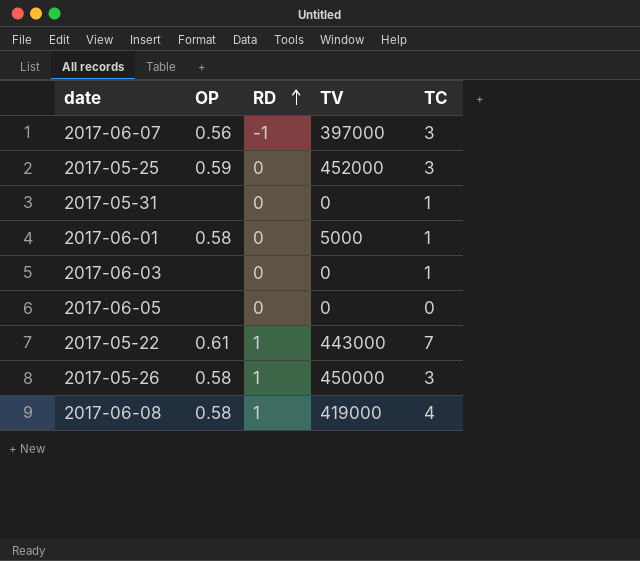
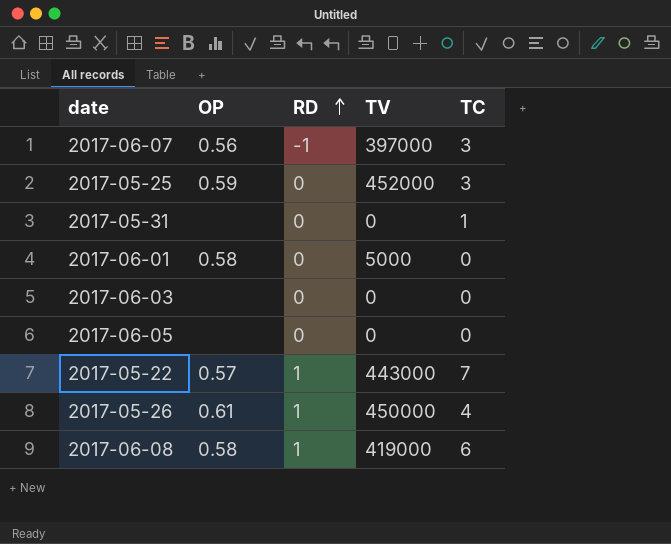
2017-06-01 | TC: 1 -> 0
2017-06-03 | TC: 1 -> 0
2017-05-22 | OP: 0.61 -> 0.57
2017-05-26 | OP: 0.58 -> 0.61
2017-05-26 | TC: 3 -> 4
2017-06-08 | TC: 4 -> 6

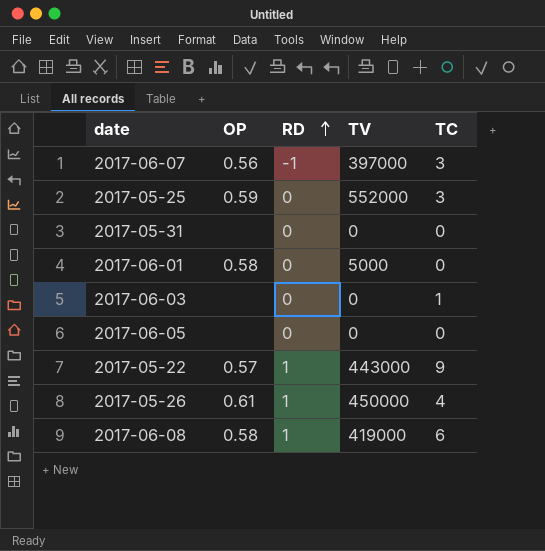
2017-05-25 | TV: 452000 -> 552000
2017-05-31 | TC: 1 -> 0
2017-06-03 | TC: 0 -> 1
2017-05-22 | TC: 7 -> 9

